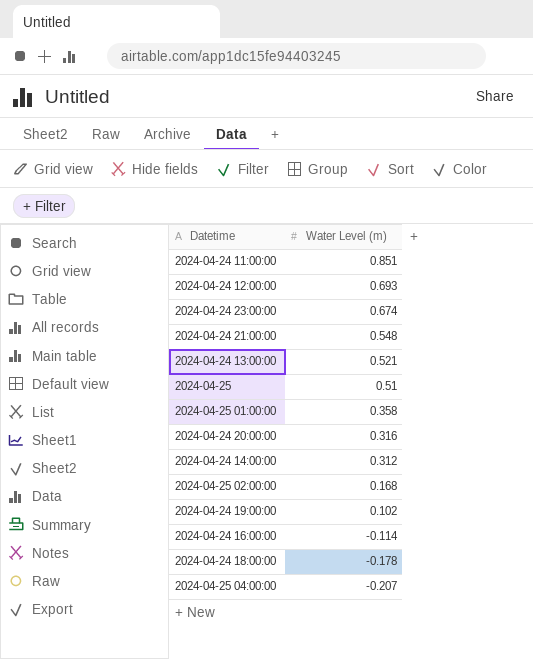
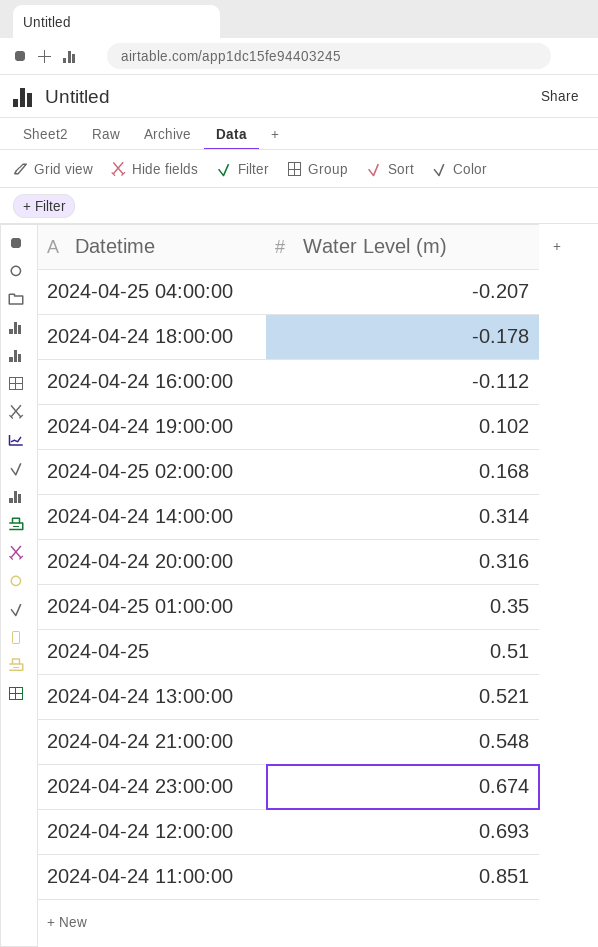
row order: Water Level (m) descending -> Water Level (m) ascending
2024-04-24 16:00:00 | Water Level (m): -0.114 -> -0.112
2024-04-24 14:00:00 | Water Level (m): 0.312 -> 0.314
2024-04-25 01:00:00 | Water Level (m): 0.358 -> 0.35

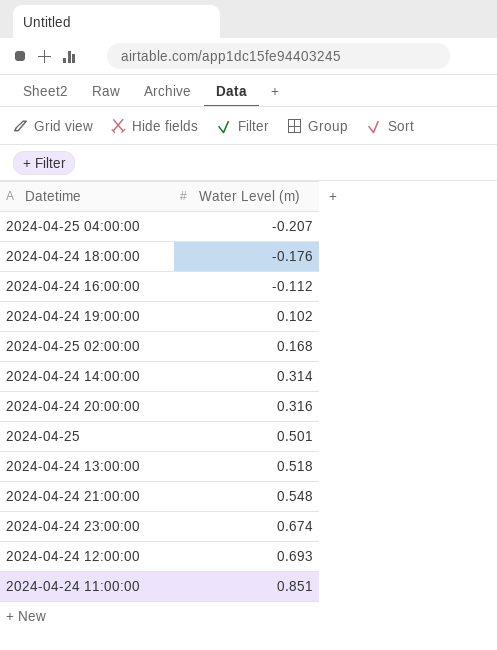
row 2024-04-25 01:00:00: 0.35 -> none
2024-04-24 18:00:00 | Water Level (m): -0.178 -> -0.176
2024-04-25 | Water Level (m): 0.51 -> 0.501
2024-04-24 13:00:00 | Water Level (m): 0.521 -> 0.518

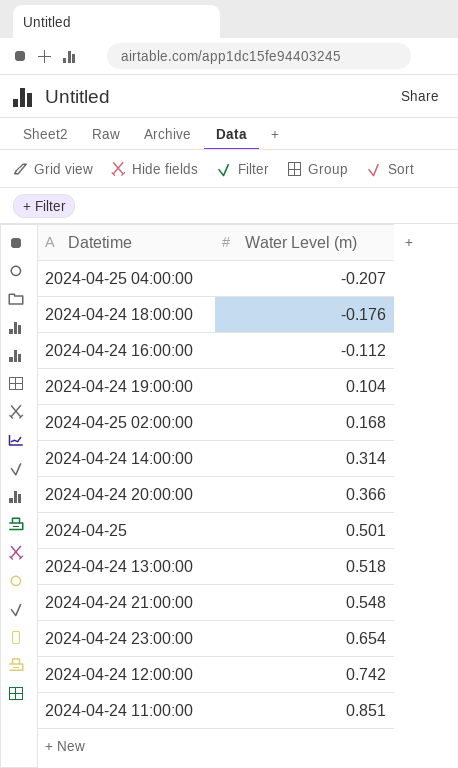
2024-04-24 19:00:00 | Water Level (m): 0.102 -> 0.104
2024-04-24 20:00:00 | Water Level (m): 0.316 -> 0.366
2024-04-24 23:00:00 | Water Level (m): 0.674 -> 0.654
2024-04-24 12:00:00 | Water Level (m): 0.693 -> 0.742

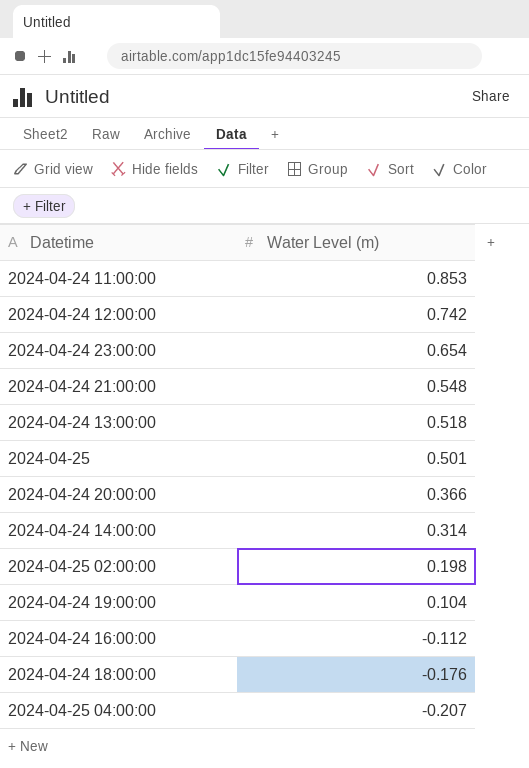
row order: Water Level (m) ascending -> Water Level (m) descending
2024-04-24 11:00:00 | Water Level (m): 0.851 -> 0.853
2024-04-25 02:00:00 | Water Level (m): 0.168 -> 0.198

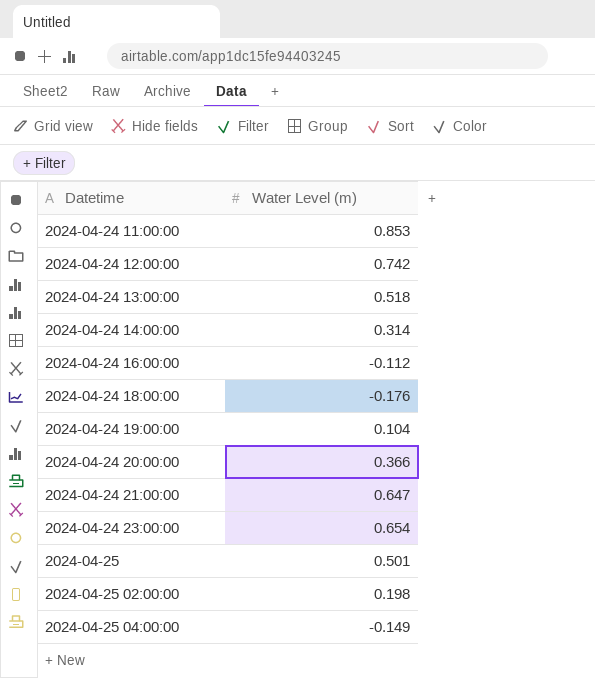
row order: Water Level (m) descending -> Datetime ascending
2024-04-24 21:00:00 | Water Level (m): 0.548 -> 0.647
2024-04-25 04:00:00 | Water Level (m): -0.207 -> -0.149

